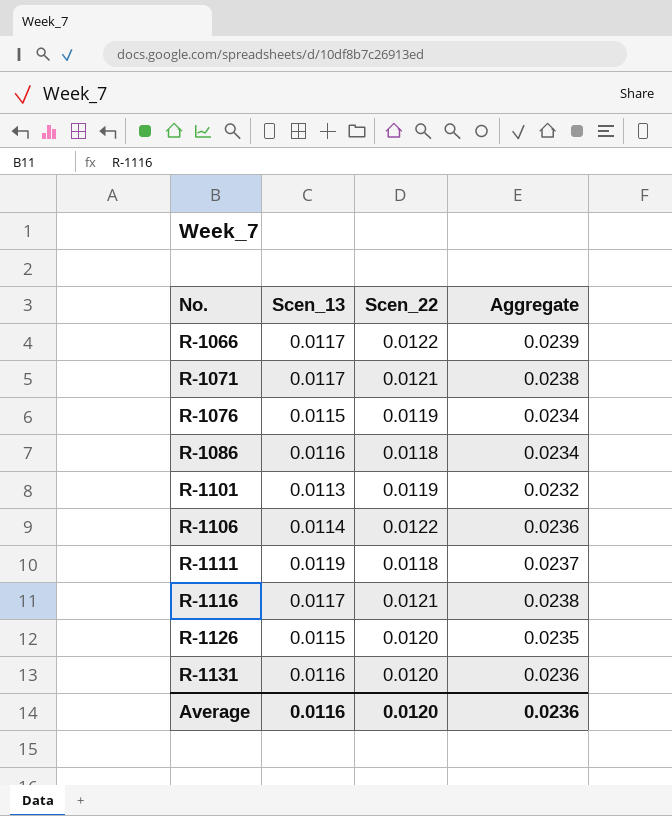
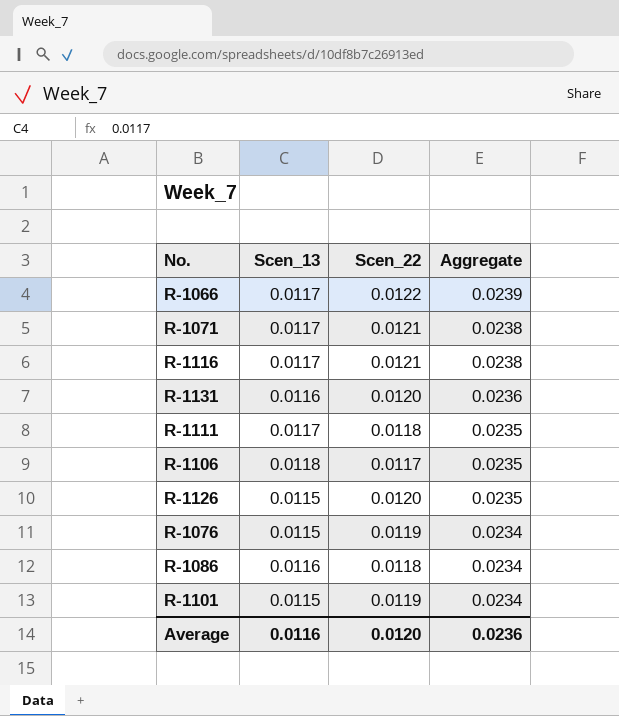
row order: No. ascending -> Aggregate descending
R-1111 | Scen_13: 0.0119 -> 0.0117
R-1111 | Aggregate: 0.0237 -> 0.0235
R-1106 | Scen_13: 0.0114 -> 0.0118
R-1106 | Scen_22: 0.0122 -> 0.0117
R-1106 | Aggregate: 0.0236 -> 0.0235
R-1101 | Scen_13: 0.0113 -> 0.0115
R-1101 | Aggregate: 0.0232 -> 0.0234

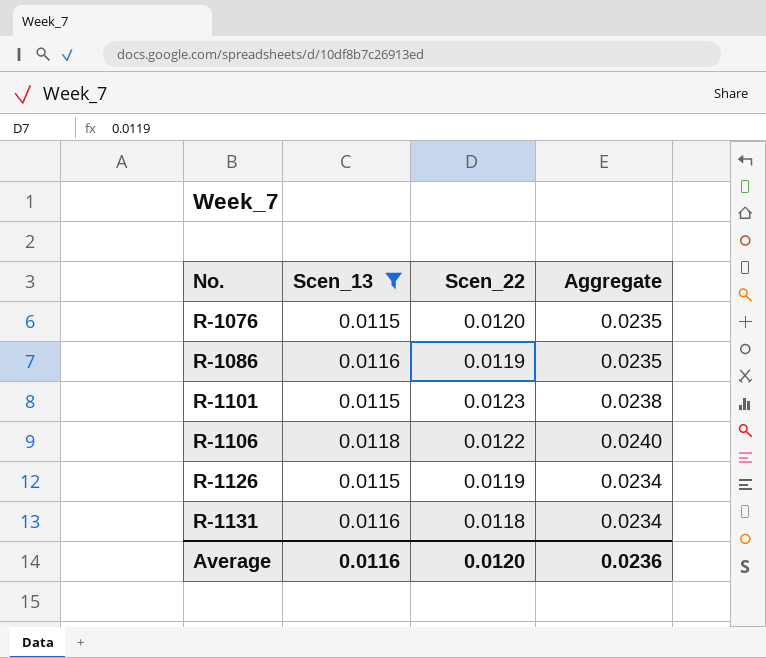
filter: none -> Scen_13 != 0.0117
row order: Aggregate descending -> No. ascending
R-1076 | Scen_22: 0.0119 -> 0.0120
R-1076 | Aggregate: 0.0234 -> 0.0235
R-1086 | Scen_22: 0.0118 -> 0.0119
R-1086 | Aggregate: 0.0234 -> 0.0235
R-1101 | Scen_22: 0.0119 -> 0.0123
R-1101 | Aggregate: 0.0234 -> 0.0238
R-1106 | Scen_22: 0.0117 -> 0.0122
R-1106 | Aggregate: 0.0235 -> 0.0240
R-1126 | Scen_22: 0.0120 -> 0.0119
R-1126 | Aggregate: 0.0235 -> 0.0234
R-1131 | Scen_22: 0.0120 -> 0.0118
R-1131 | Aggregate: 0.0236 -> 0.0234

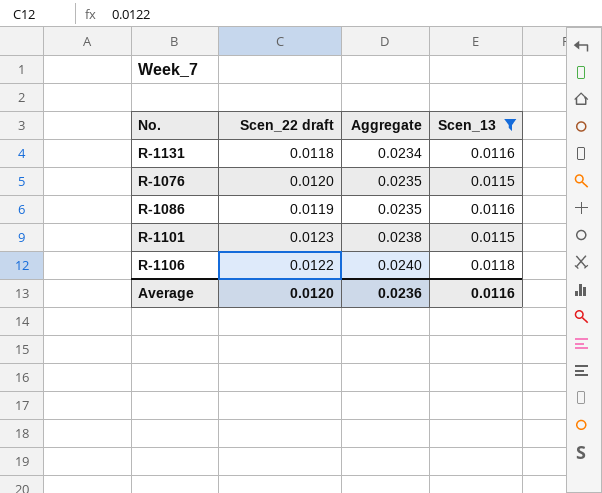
row order: No. ascending -> Aggregate ascending
column name: Scen_22 -> Scen_22 draft
column Scen_13 | position: 2 -> 4
row R-1126: 0.0115 | 0.0119 | 0.0234 -> none

